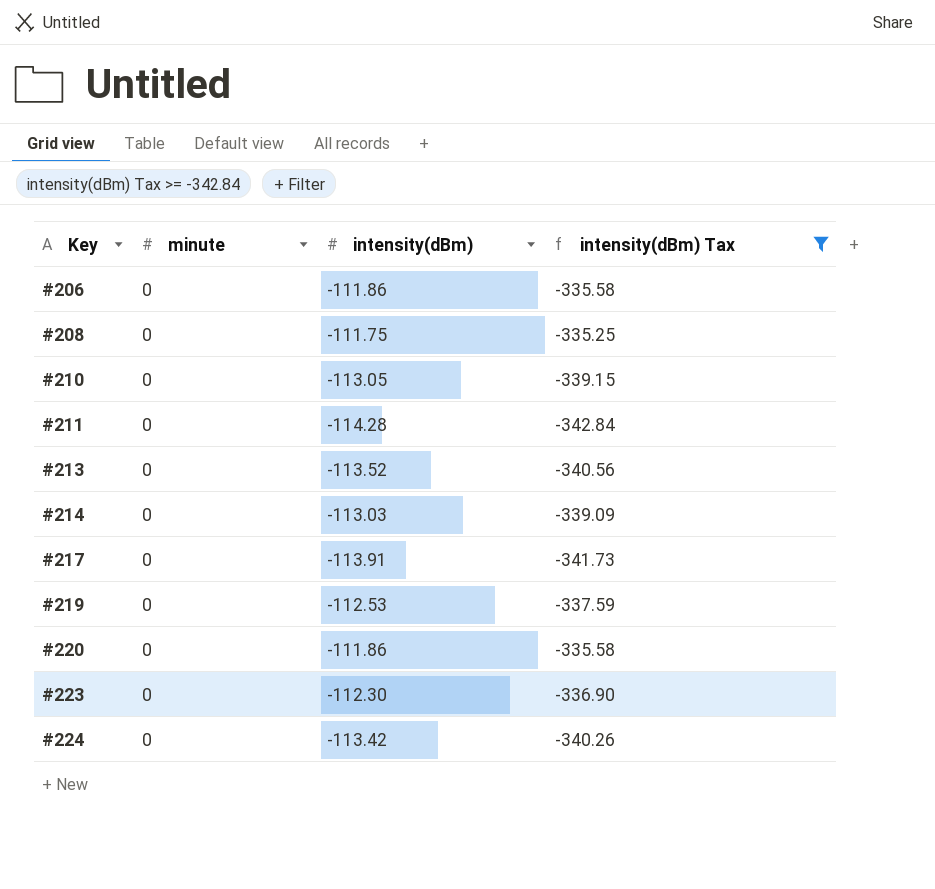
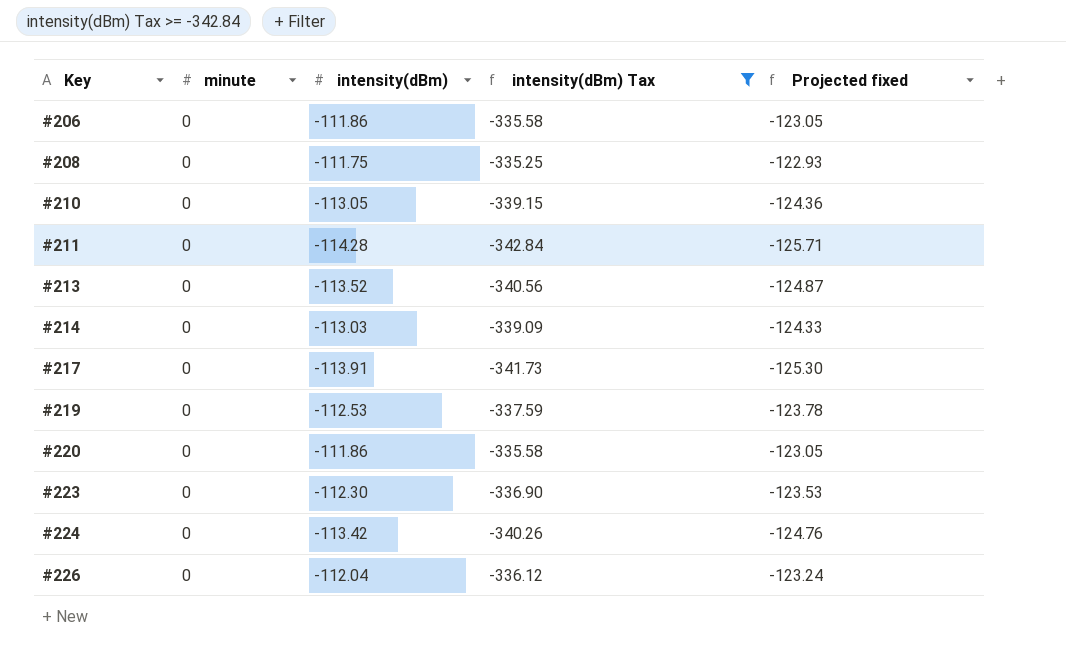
column Projected fixed | formula: none -> [intensity(dBm)] * 1.1
row #226: none -> 0 | -112.04 | -336.12 | -123.24

